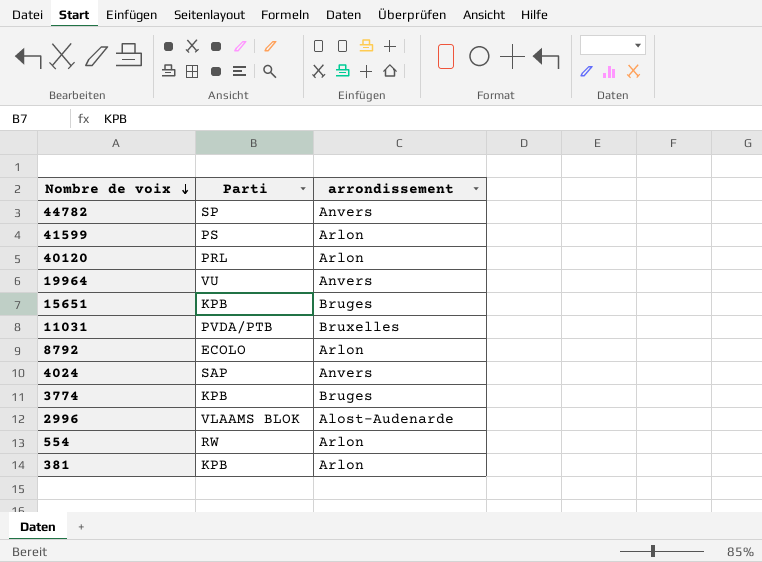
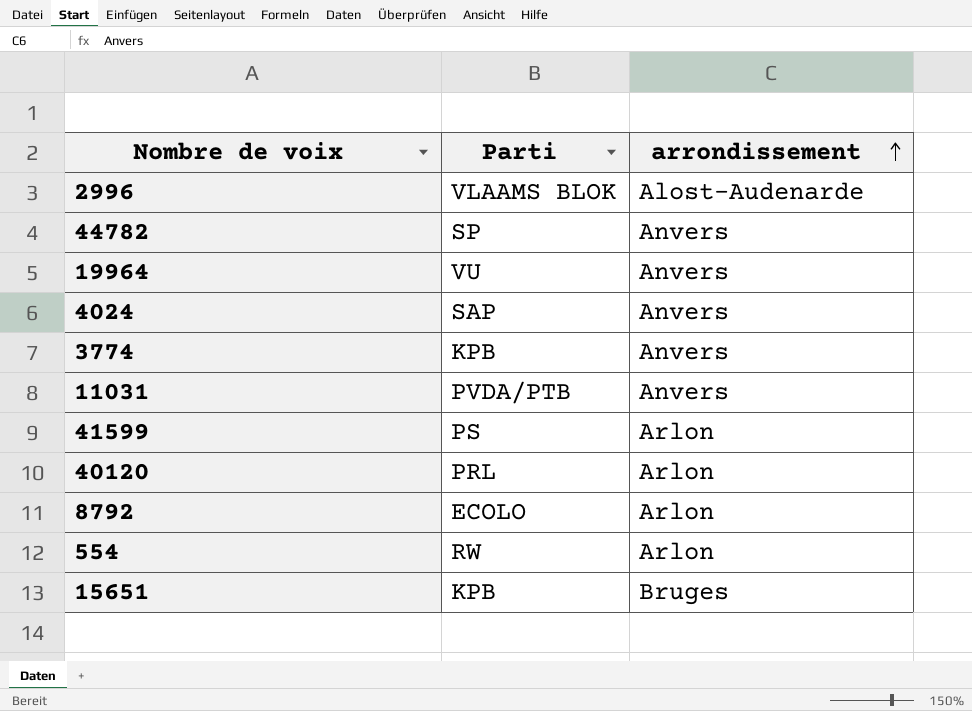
row order: Nombre de voix descending -> arrondissement ascending
row 381: KPB | Arlon -> none
3774 | arrondissement: Bruges -> Anvers
11031 | arrondissement: Bruxelles -> Anvers

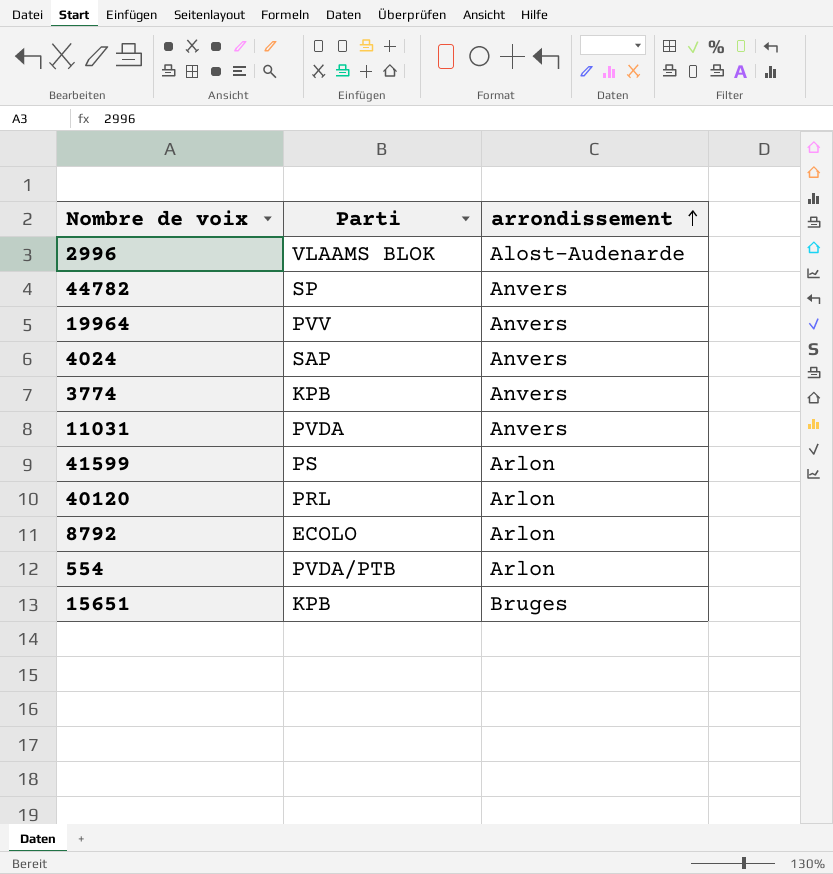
19964 | Parti: VU -> PVV
11031 | Parti: PVDA/PTB -> PVDA
554 | Parti: RW -> PVDA/PTB

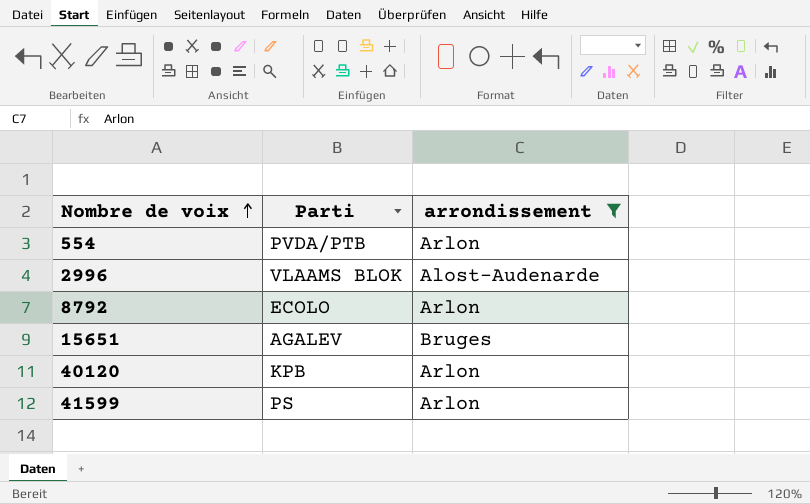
filter: none -> arrondissement != Anvers
row order: arrondissement ascending -> Nombre de voix ascending
15651 | Parti: KPB -> AGALEV
40120 | Parti: PRL -> KPB

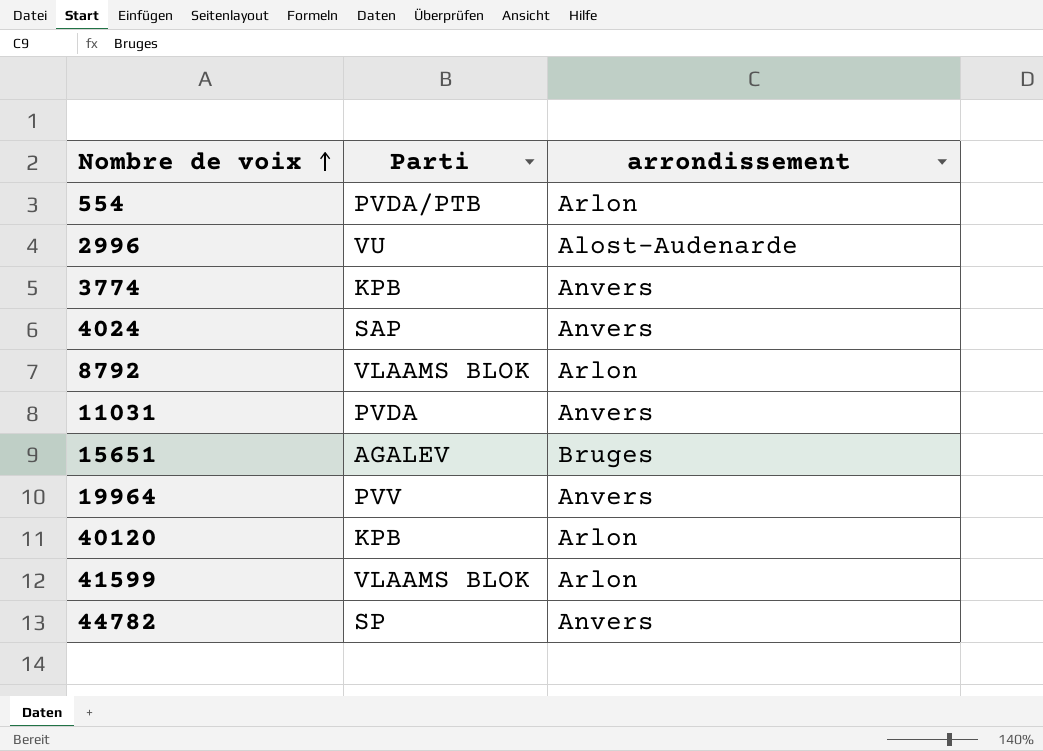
filter: arrondissement != Anvers -> none
2996 | Parti: VLAAMS BLOK -> VU
8792 | Parti: ECOLO -> VLAAMS BLOK
41599 | Parti: PS -> VLAAMS BLOK

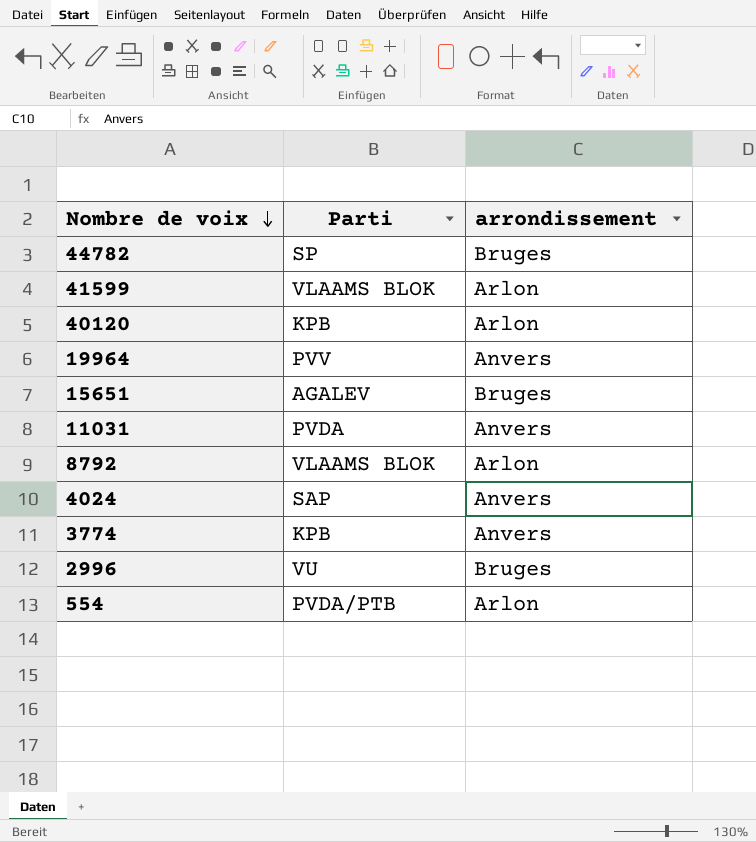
row order: Nombre de voix ascending -> Nombre de voix descending
44782 | arrondissement: Anvers -> Bruges
2996 | arrondissement: Alost-Audenarde -> Bruges

